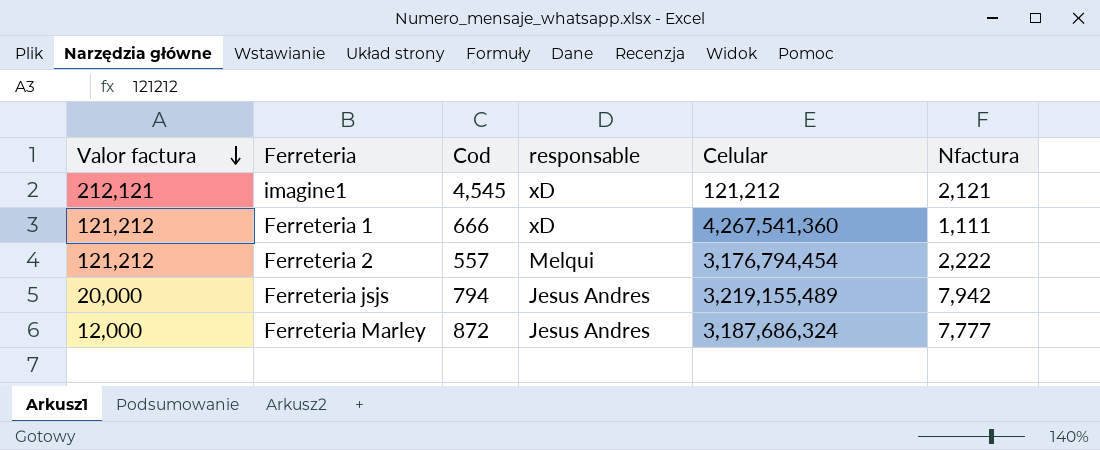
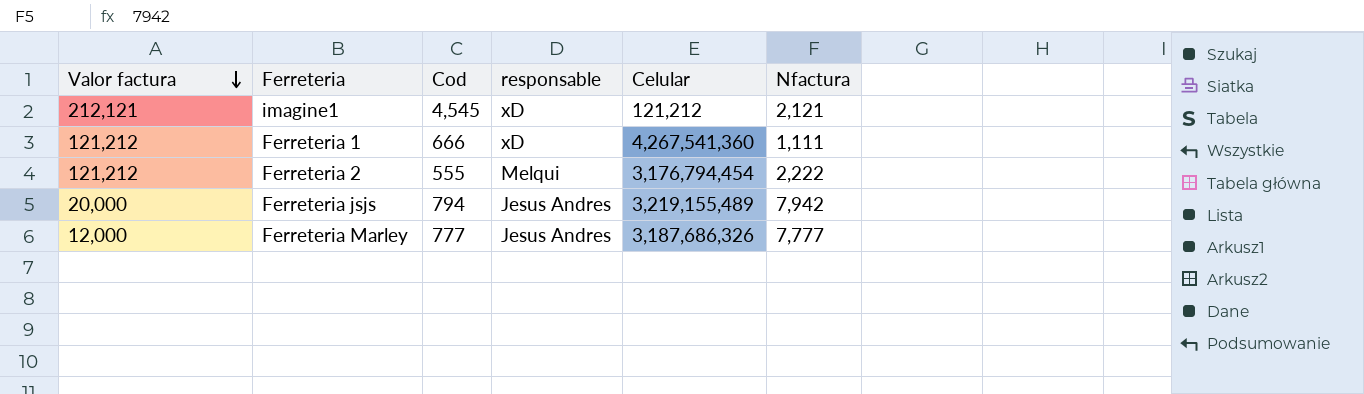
Ferreteria 2 | Cod: 557 -> 555
Ferreteria Marley | Cod: 872 -> 777
Ferreteria Marley | Celular: 3,187,686,324 -> 3,187,686,326

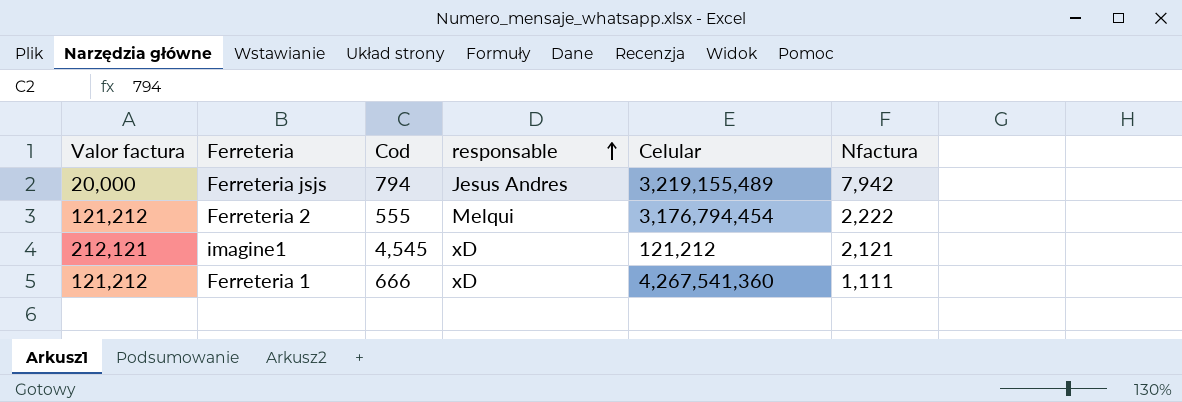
row order: Valor factura descending -> responsable ascending
row Ferreteria Marley: 12,000 | 777 | Jesus Andres | 3,187,686,326 | 7,777 -> none

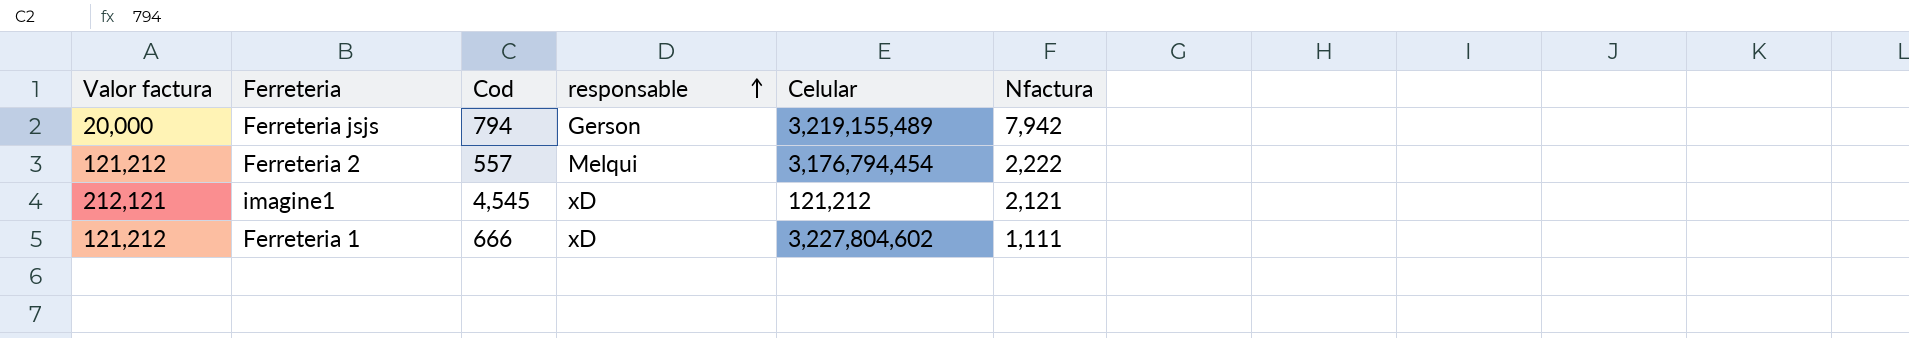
Ferreteria jsjs | responsable: Jesus Andres -> Gerson
Ferreteria 2 | Cod: 555 -> 557
Ferreteria 1 | Celular: 4,267,541,360 -> 3,227,804,602

